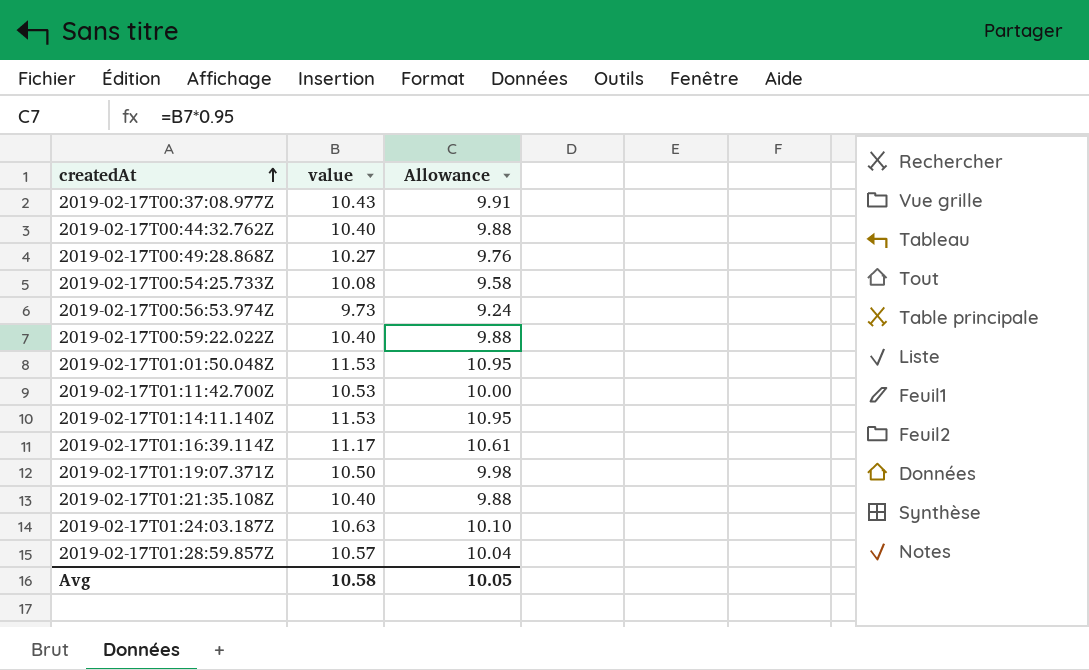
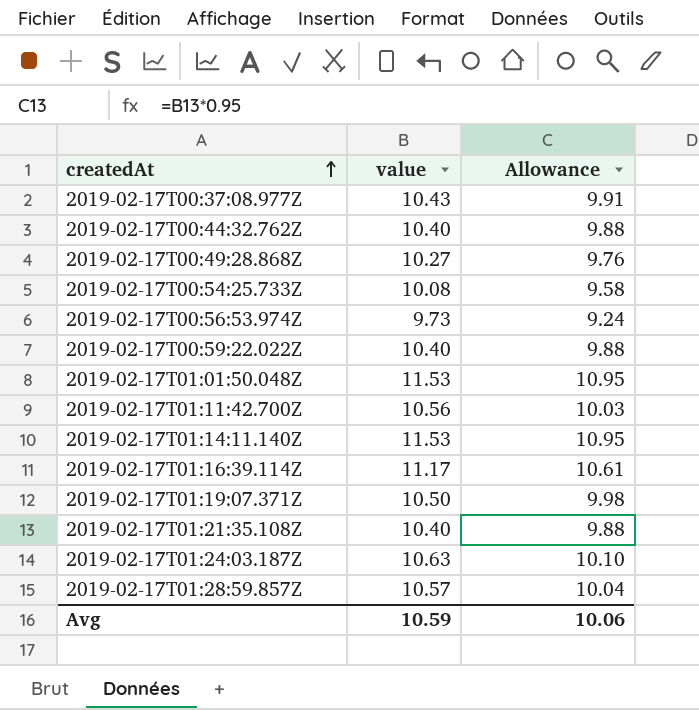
2019-02-17T01:11:42.700Z | value: 10.53 -> 10.56
2019-02-17T01:11:42.700Z | Allowance: 10.00 -> 10.03
Avg | value: 10.58 -> 10.59
Avg | Allowance: 10.05 -> 10.06

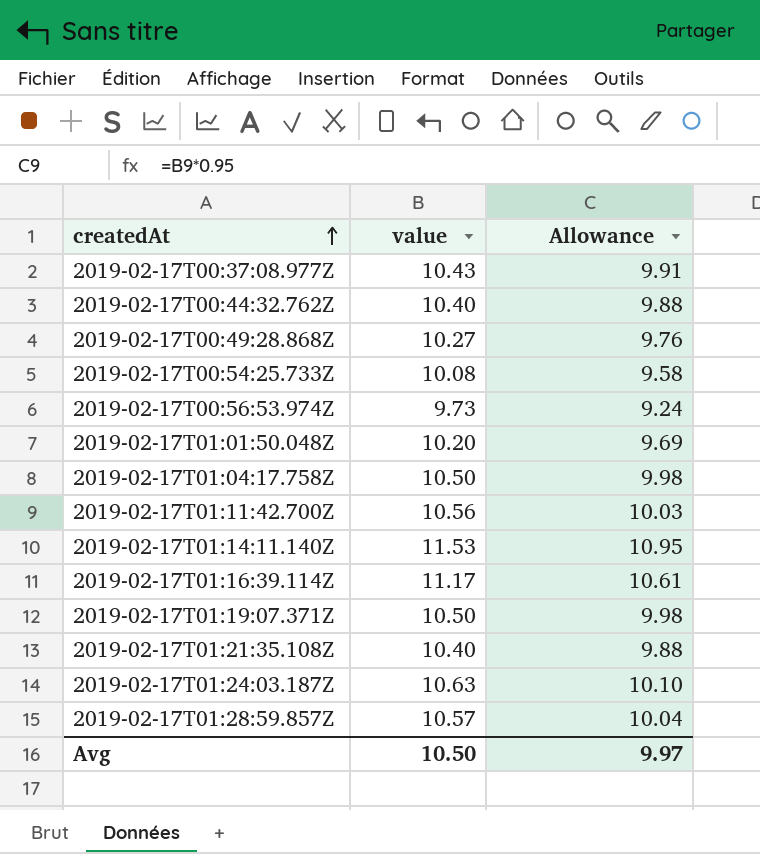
row 2019-02-17T00:59:22.022Z: 10.40 | 9.88 -> none
2019-02-17T01:01:50.048Z | value: 11.53 -> 10.20
2019-02-17T01:01:50.048Z | Allowance: 10.95 -> 9.69
row 2019-02-17T01:04:17.758Z: none -> 10.50 | 9.98
Avg | value: 10.59 -> 10.50
Avg | Allowance: 10.06 -> 9.97

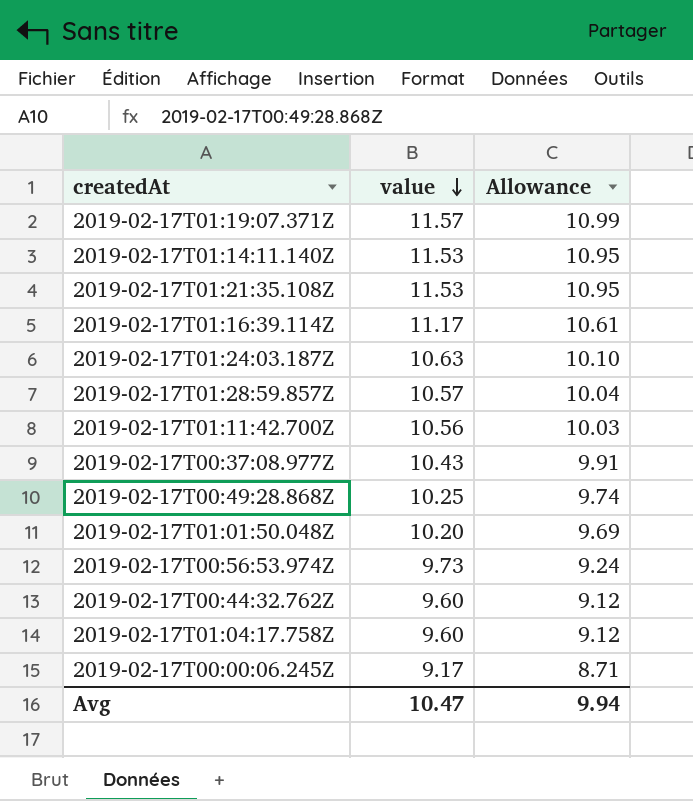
row order: createdAt ascending -> value descending
row 2019-02-17T00:54:25.733Z: 10.08 | 9.58 -> none
2019-02-17T01:19:07.371Z | value: 10.50 -> 11.57
2019-02-17T01:19:07.371Z | Allowance: 9.98 -> 10.99
2019-02-17T01:21:35.108Z | value: 10.40 -> 11.53
2019-02-17T01:21:35.108Z | Allowance: 9.88 -> 10.95
2019-02-17T00:49:28.868Z | value: 10.27 -> 10.25
2019-02-17T00:49:28.868Z | Allowance: 9.76 -> 9.74
2019-02-17T00:44:32.762Z | value: 10.40 -> 9.60
2019-02-17T00:44:32.762Z | Allowance: 9.88 -> 9.12
2019-02-17T01:04:17.758Z | value: 10.50 -> 9.60
2019-02-17T01:04:17.758Z | Allowance: 9.98 -> 9.12
row 2019-02-17T00:00:06.245Z: none -> 9.17 | 8.71
Avg | value: 10.50 -> 10.47
Avg | Allowance: 9.97 -> 9.94

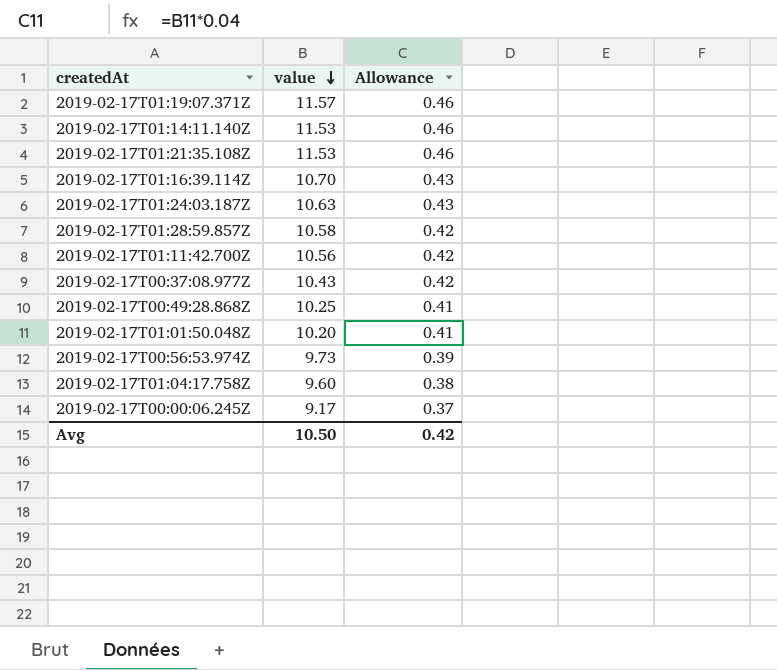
column Allowance | formula: [value] * 0.95 -> [value] * 0.04
row 2019-02-17T00:44:32.762Z: 9.60 | 9.12 -> none
2019-02-17T01:16:39.114Z | value: 11.17 -> 10.70
2019-02-17T01:28:59.857Z | value: 10.57 -> 10.58
Avg | value: 10.47 -> 10.50
Avg | Allowance: 9.94 -> 0.42

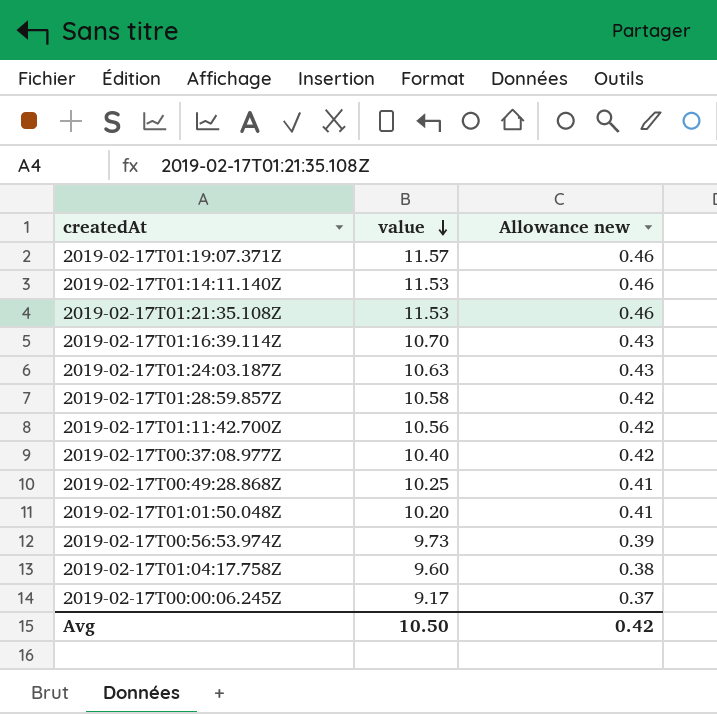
column name: Allowance -> Allowance new
2019-02-17T00:37:08.977Z | value: 10.43 -> 10.40

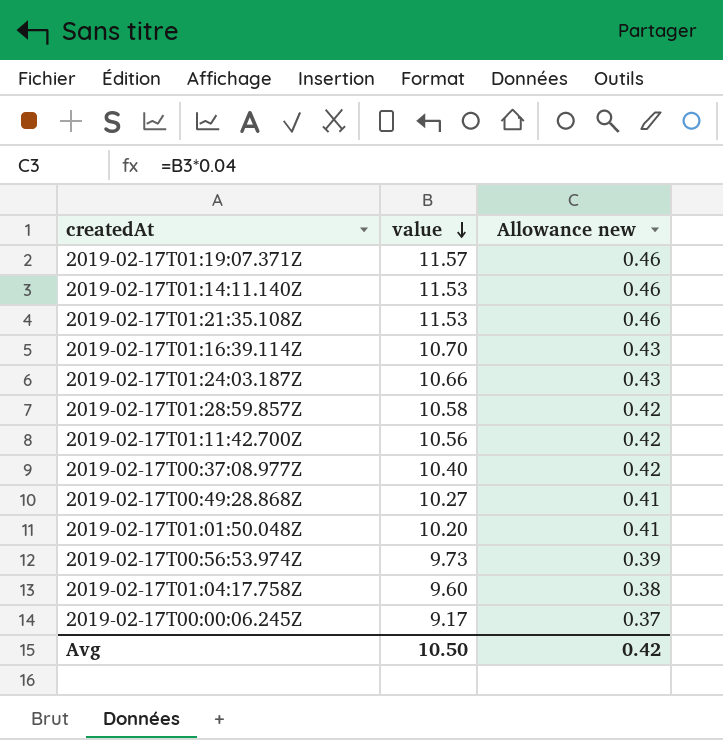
2019-02-17T01:24:03.187Z | value: 10.63 -> 10.66
2019-02-17T00:49:28.868Z | value: 10.25 -> 10.27

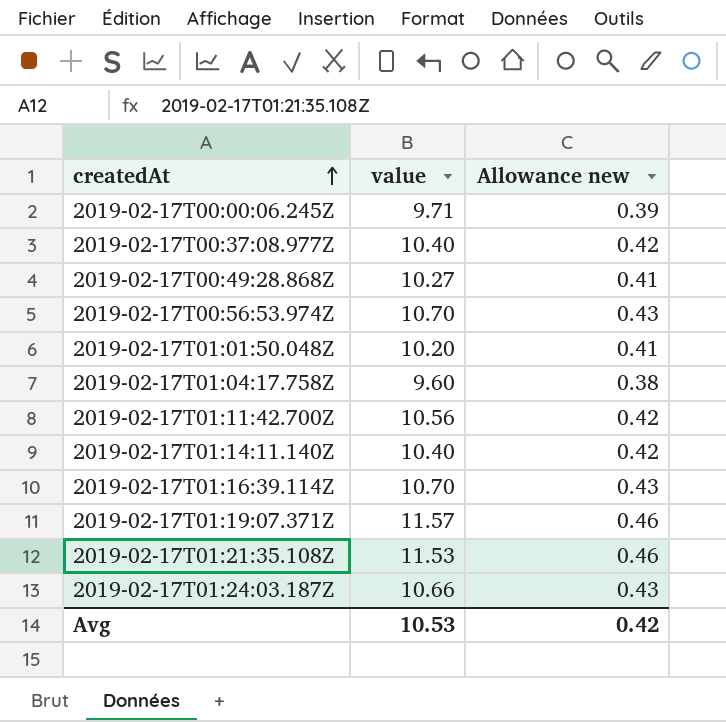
row order: value descending -> createdAt ascending
row 2019-02-17T01:28:59.857Z: 10.58 | 0.42 -> none
2019-02-17T00:00:06.245Z | value: 9.17 -> 9.71
2019-02-17T00:00:06.245Z | Allowance new: 0.37 -> 0.39
2019-02-17T00:56:53.974Z | value: 9.73 -> 10.70
2019-02-17T00:56:53.974Z | Allowance new: 0.39 -> 0.43
2019-02-17T01:14:11.140Z | value: 11.53 -> 10.40
2019-02-17T01:14:11.140Z | Allowance new: 0.46 -> 0.42
Avg | value: 10.50 -> 10.53

